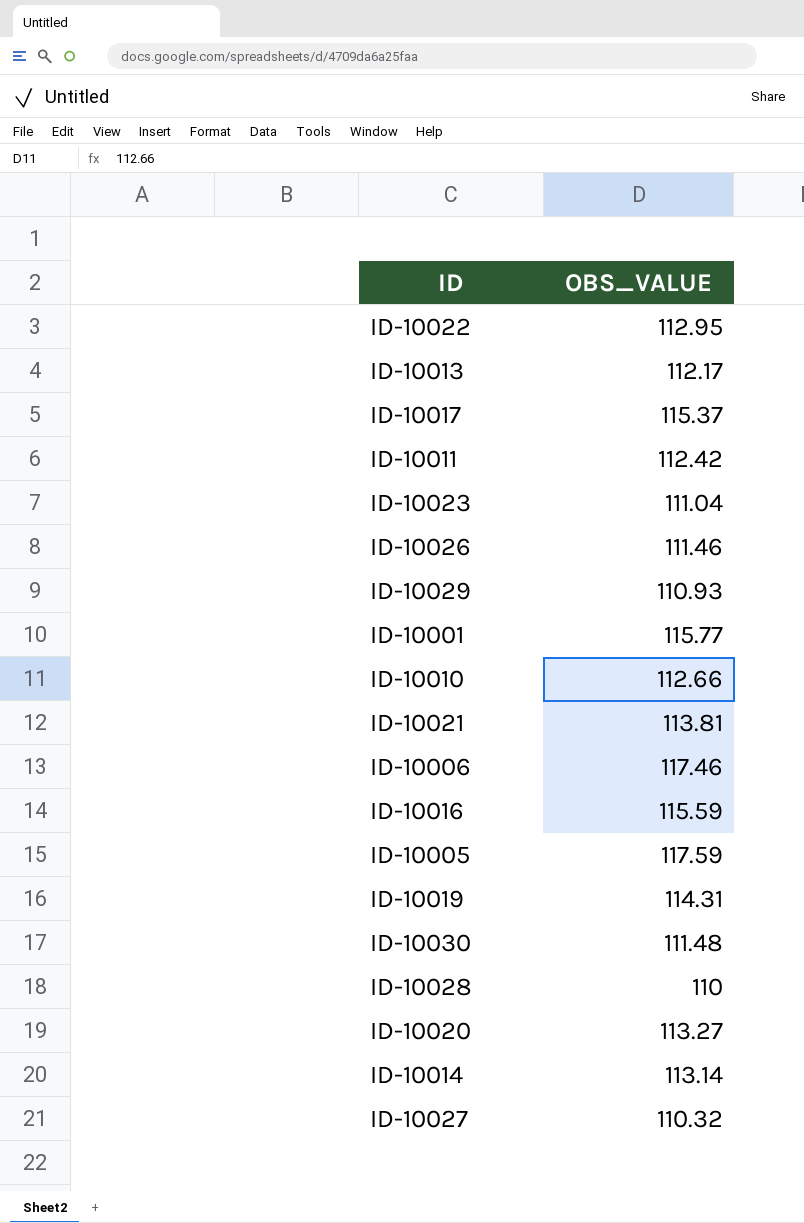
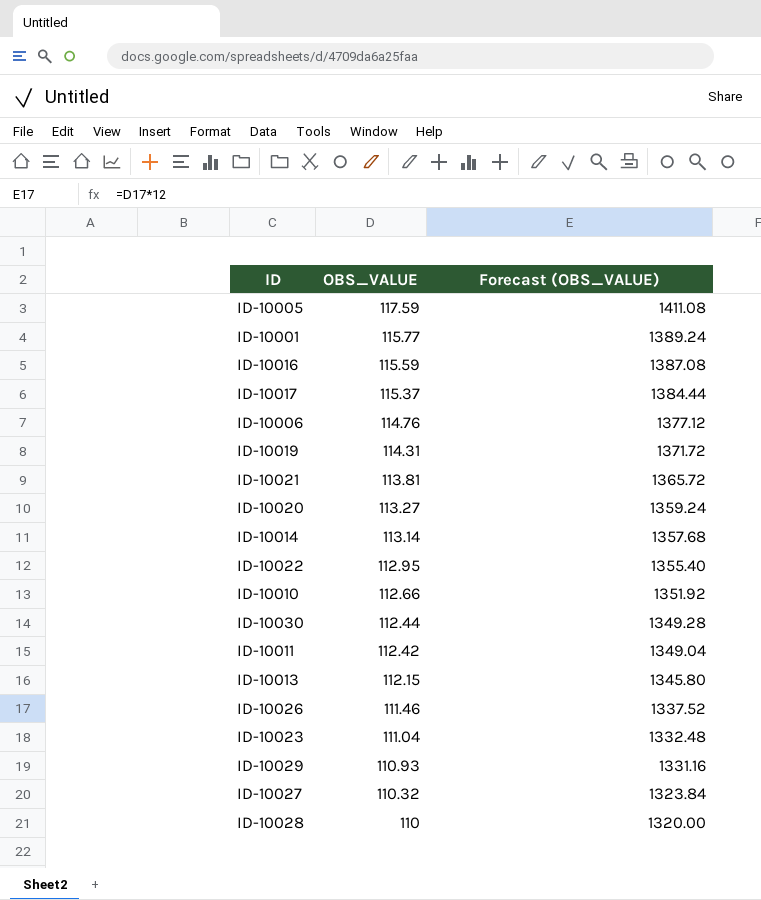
row order: none -> OBS_VALUE descending
column Forecast (OBS_VALUE) | formula: none -> [OBS_VALUE] * 12
ID-10006 | OBS_VALUE: 117.46 -> 114.76
ID-10030 | OBS_VALUE: 111.48 -> 112.44
ID-10013 | OBS_VALUE: 112.17 -> 112.15

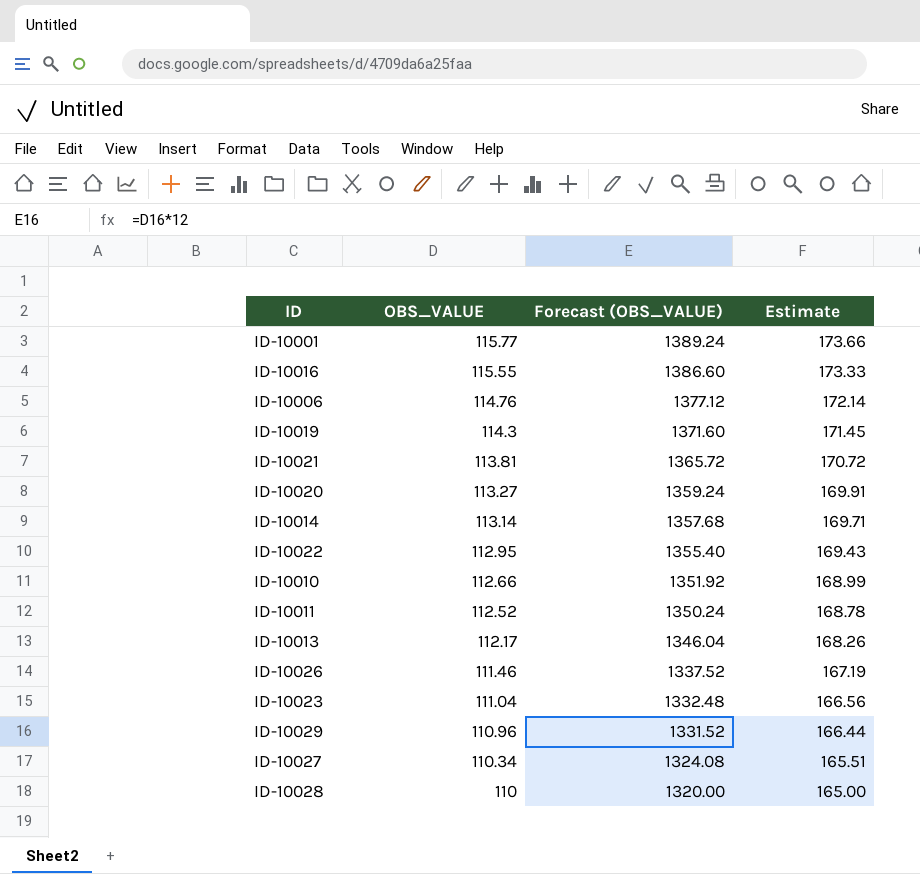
column Estimate | formula: none -> [OBS_VALUE] * 1.5
row ID-10005: 117.59 | 1411.08 -> none
row ID-10017: 115.37 | 1384.44 -> none
row ID-10030: 112.44 | 1349.28 -> none
ID-10016 | OBS_VALUE: 115.59 -> 115.55
ID-10016 | Forecast (OBS_VALUE): 1387.08 -> 1386.60
ID-10019 | OBS_VALUE: 114.31 -> 114.3
ID-10019 | Forecast (OBS_VALUE): 1371.72 -> 1371.60
ID-10011 | OBS_VALUE: 112.42 -> 112.52
ID-10011 | Forecast (OBS_VALUE): 1349.04 -> 1350.24
ID-10013 | OBS_VALUE: 112.15 -> 112.17
ID-10013 | Forecast (OBS_VALUE): 1345.80 -> 1346.04
ID-10029 | OBS_VALUE: 110.93 -> 110.96
ID-10029 | Forecast (OBS_VALUE): 1331.16 -> 1331.52
ID-10027 | OBS_VALUE: 110.32 -> 110.34
ID-10027 | Forecast (OBS_VALUE): 1323.84 -> 1324.08

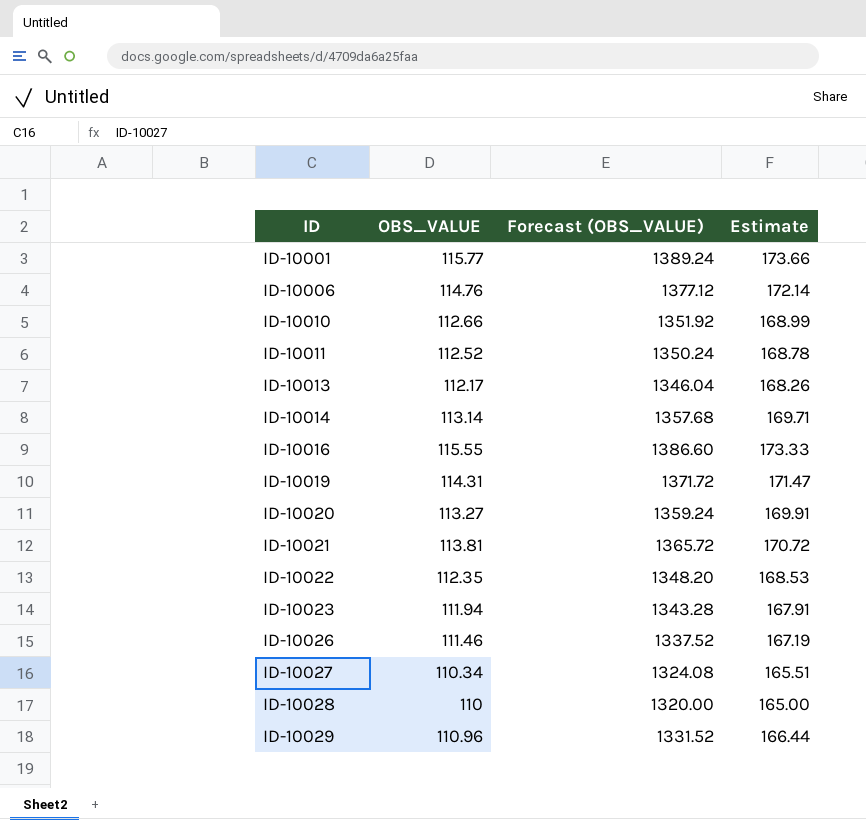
row order: OBS_VALUE descending -> ID ascending
ID-10019 | OBS_VALUE: 114.3 -> 114.31
ID-10019 | Forecast (OBS_VALUE): 1371.60 -> 1371.72
ID-10019 | Estimate: 171.45 -> 171.47
ID-10022 | OBS_VALUE: 112.95 -> 112.35
ID-10022 | Forecast (OBS_VALUE): 1355.40 -> 1348.20
ID-10022 | Estimate: 169.43 -> 168.53
ID-10023 | OBS_VALUE: 111.04 -> 111.94
ID-10023 | Forecast (OBS_VALUE): 1332.48 -> 1343.28
ID-10023 | Estimate: 166.56 -> 167.91

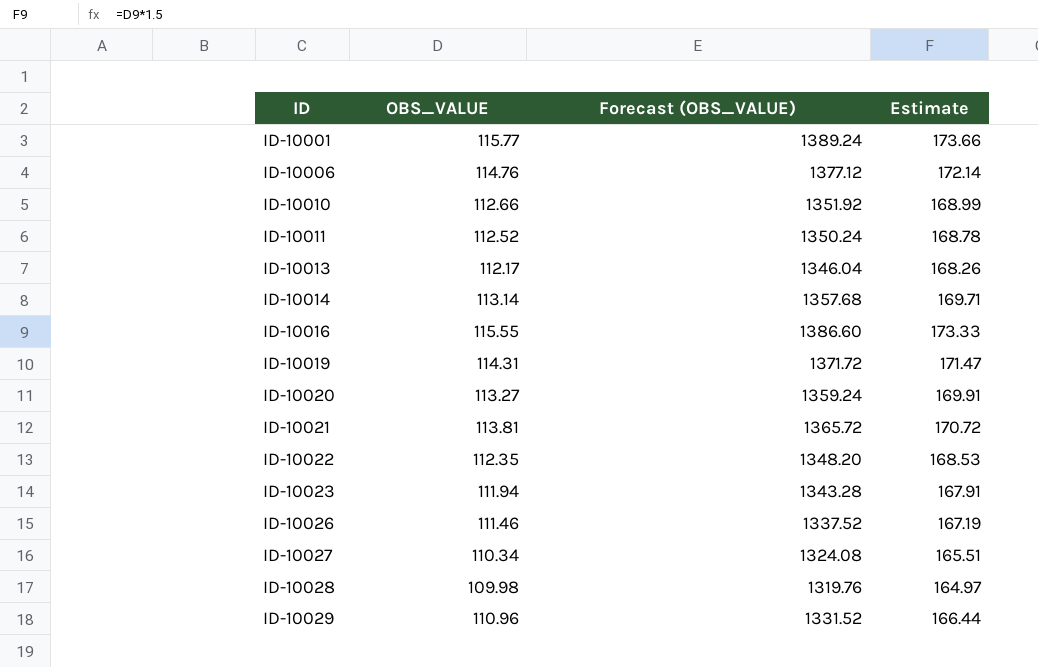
ID-10028 | OBS_VALUE: 110 -> 109.98
ID-10028 | Forecast (OBS_VALUE): 1320.00 -> 1319.76
ID-10028 | Estimate: 165.00 -> 164.97

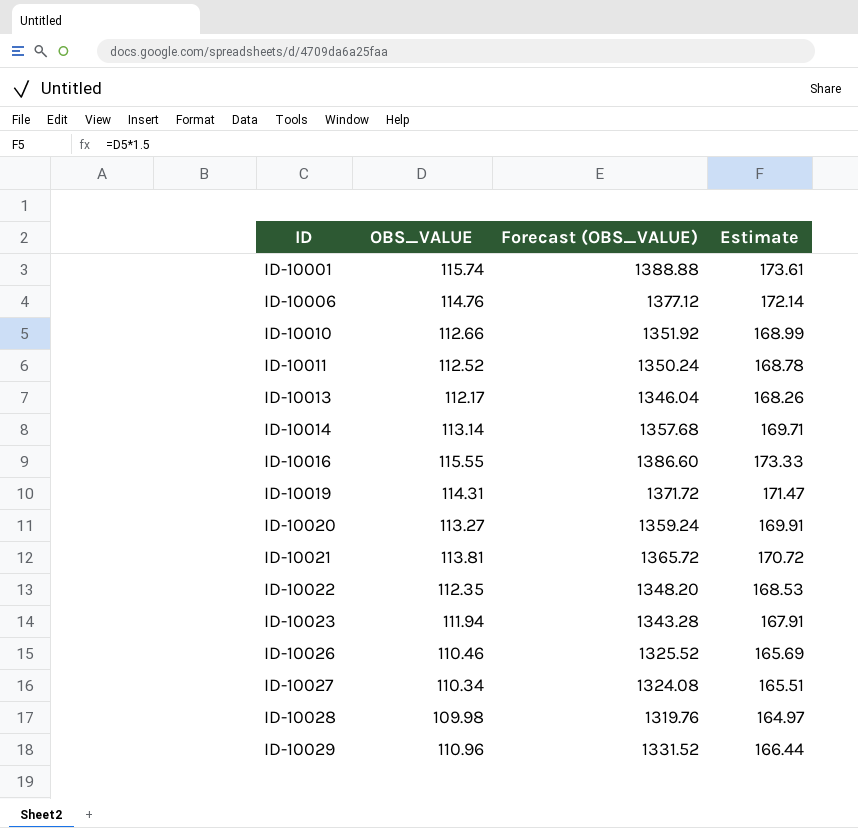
ID-10001 | OBS_VALUE: 115.77 -> 115.74
ID-10001 | Forecast (OBS_VALUE): 1389.24 -> 1388.88
ID-10001 | Estimate: 173.66 -> 173.61
ID-10026 | OBS_VALUE: 111.46 -> 110.46
ID-10026 | Forecast (OBS_VALUE): 1337.52 -> 1325.52
ID-10026 | Estimate: 167.19 -> 165.69

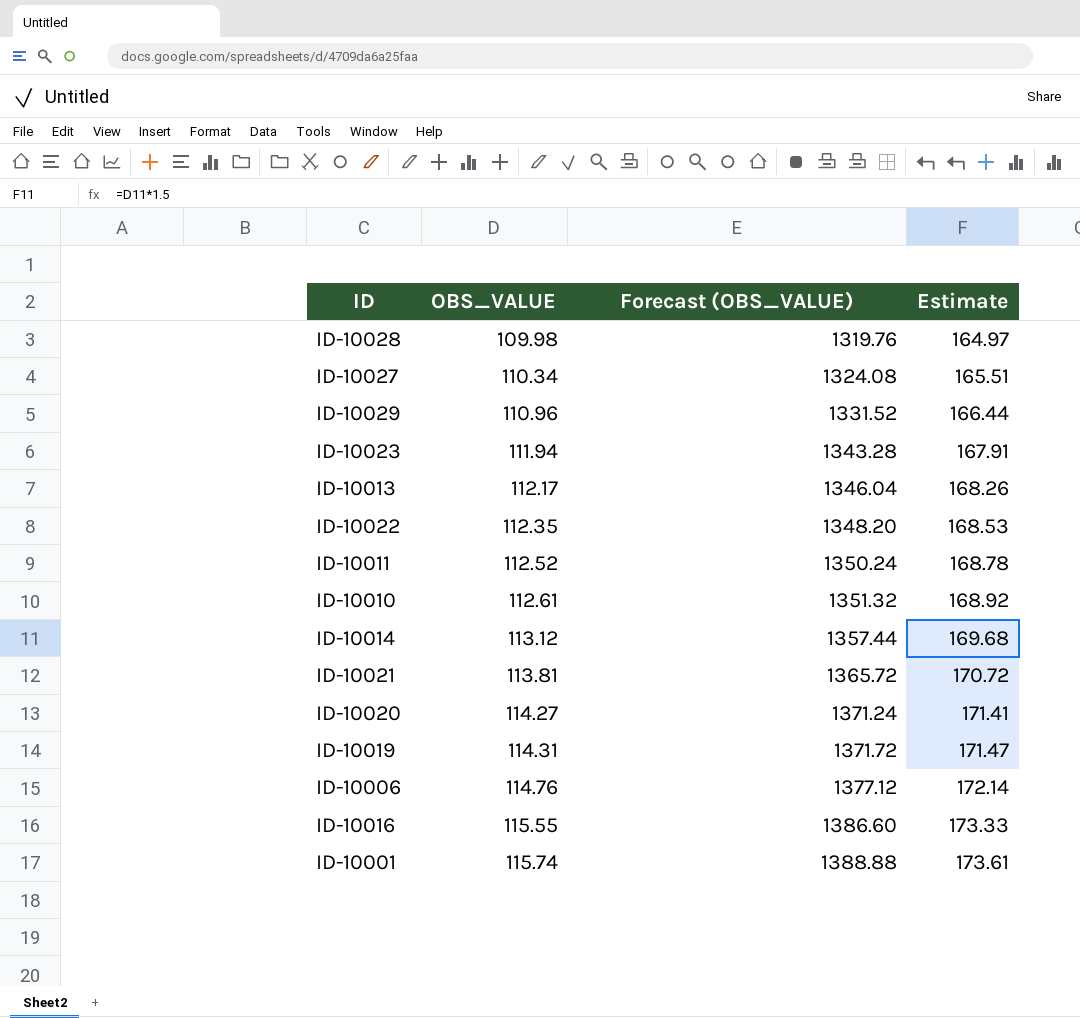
row order: ID ascending -> OBS_VALUE ascending
row ID-10026: 110.46 | 1325.52 | 165.69 -> none
ID-10010 | OBS_VALUE: 112.66 -> 112.61
ID-10010 | Forecast (OBS_VALUE): 1351.92 -> 1351.32
ID-10010 | Estimate: 168.99 -> 168.92
ID-10014 | OBS_VALUE: 113.14 -> 113.12
ID-10014 | Forecast (OBS_VALUE): 1357.68 -> 1357.44
ID-10014 | Estimate: 169.71 -> 169.68
ID-10020 | OBS_VALUE: 113.27 -> 114.27
ID-10020 | Forecast (OBS_VALUE): 1359.24 -> 1371.24
ID-10020 | Estimate: 169.91 -> 171.41

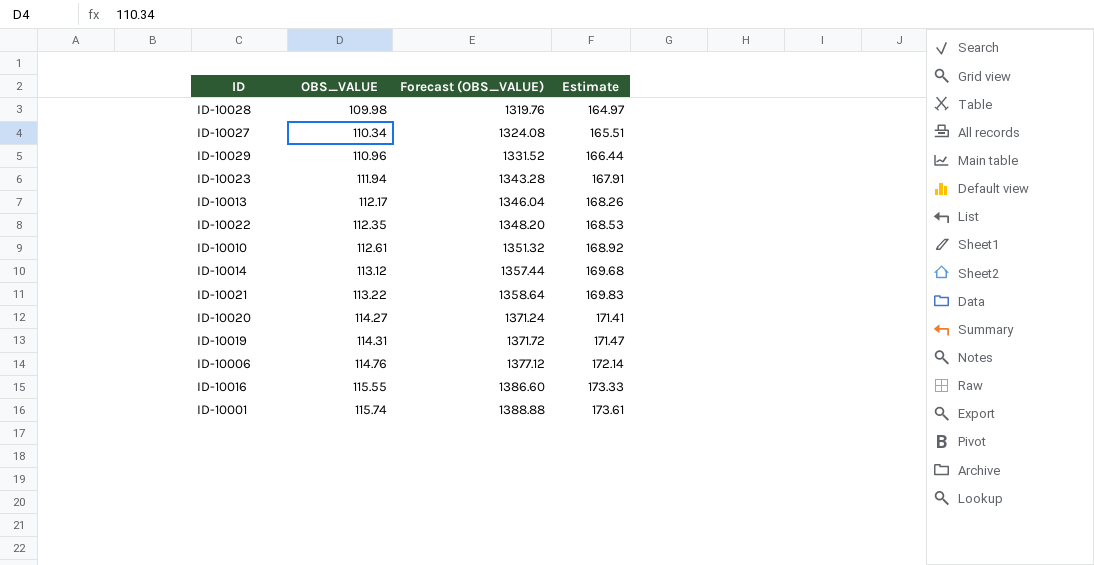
row ID-10011: 112.52 | 1350.24 | 168.78 -> none
ID-10021 | OBS_VALUE: 113.81 -> 113.22
ID-10021 | Forecast (OBS_VALUE): 1365.72 -> 1358.64
ID-10021 | Estimate: 170.72 -> 169.83

